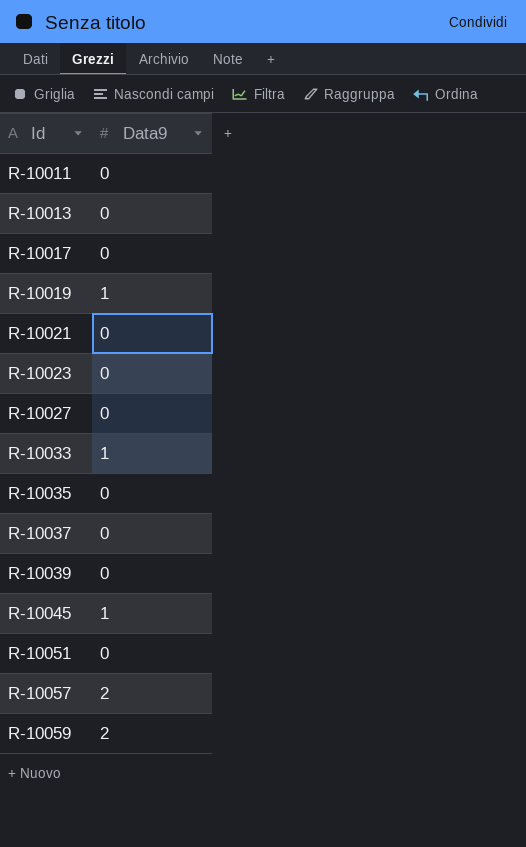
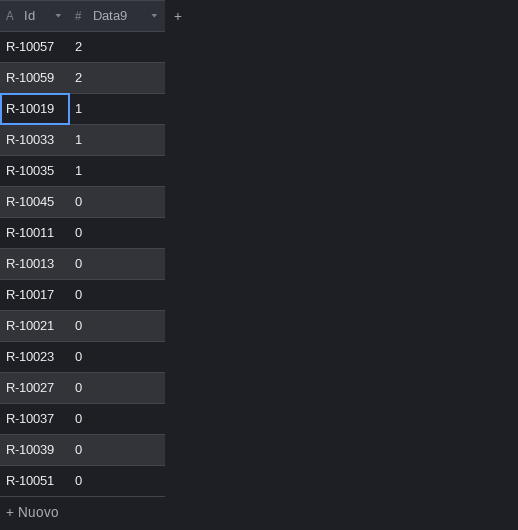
row order: Id ascending -> Data9 descending
R-10035 | Data9: 0 -> 1
R-10045 | Data9: 1 -> 0

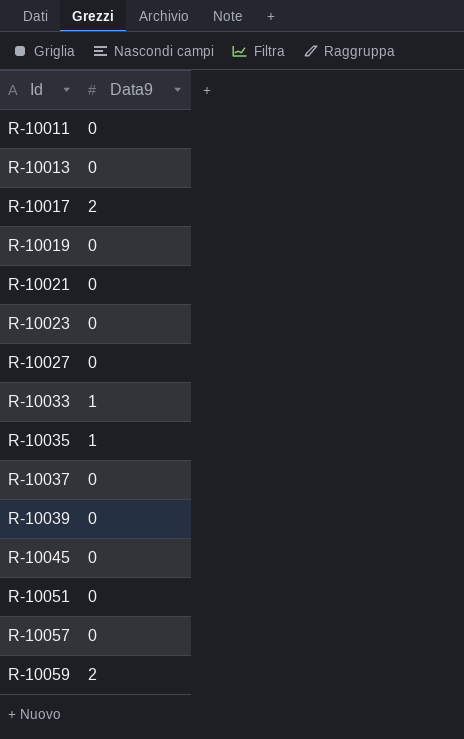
row order: Data9 descending -> Id ascending
R-10017 | Data9: 0 -> 2
R-10019 | Data9: 1 -> 0
R-10057 | Data9: 2 -> 0

